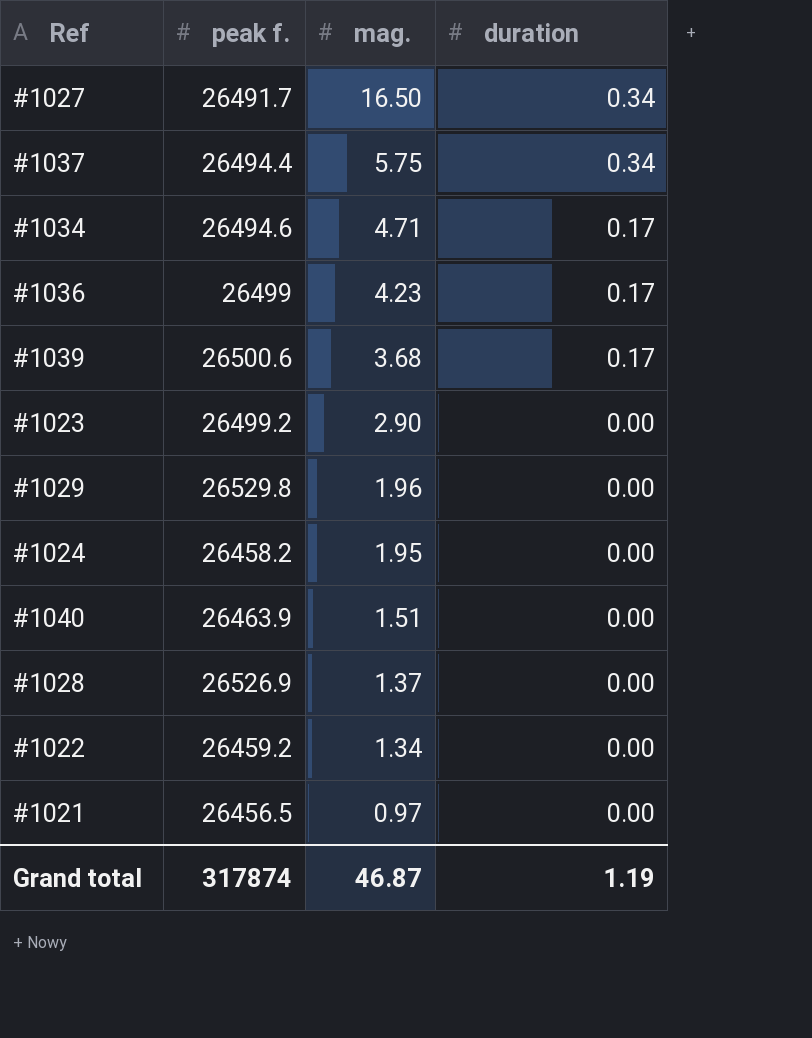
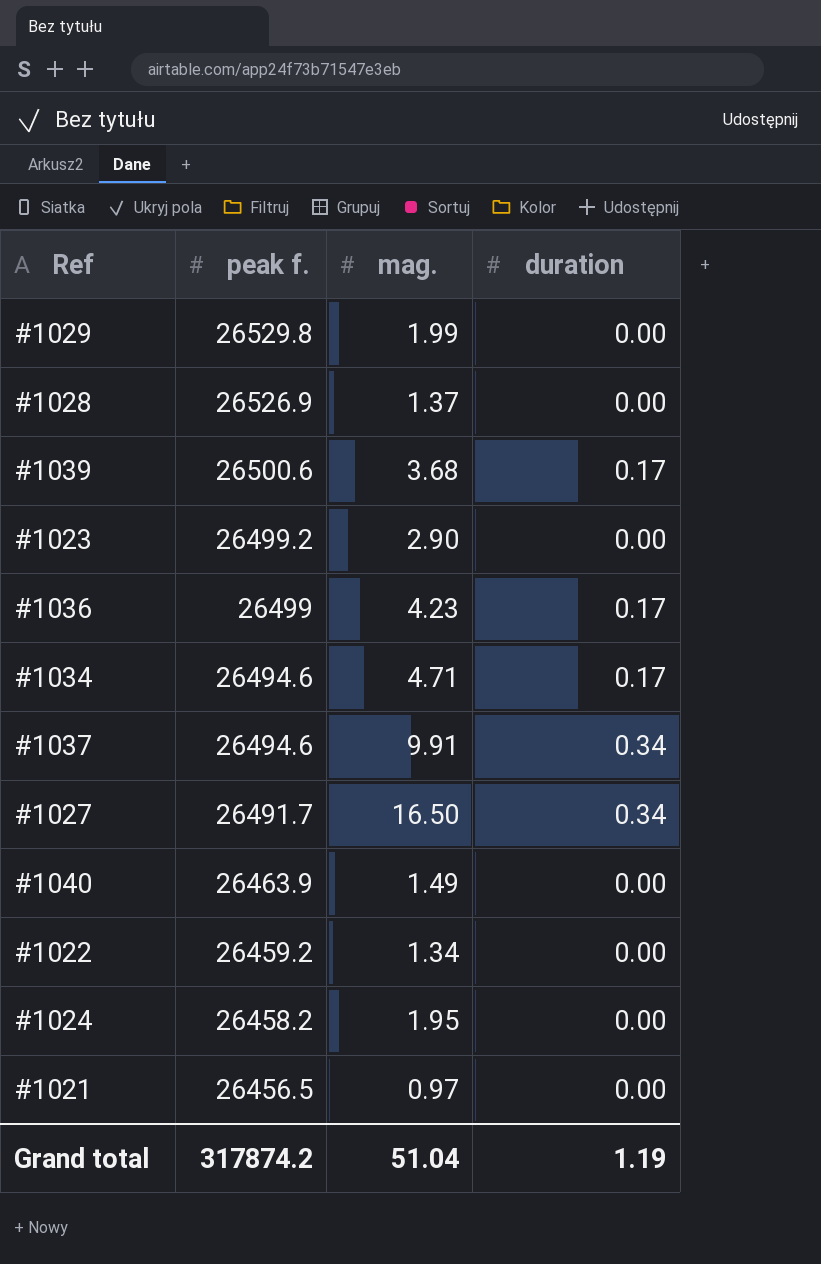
row order: mag. descending -> peak f. descending
#1029 | mag.: 1.96 -> 1.99
#1037 | peak f.: 26494.4 -> 26494.6
#1037 | mag.: 5.75 -> 9.91
#1040 | mag.: 1.51 -> 1.49
Grand total | peak f.: 317874 -> 317874.2
Grand total | mag.: 46.87 -> 51.04

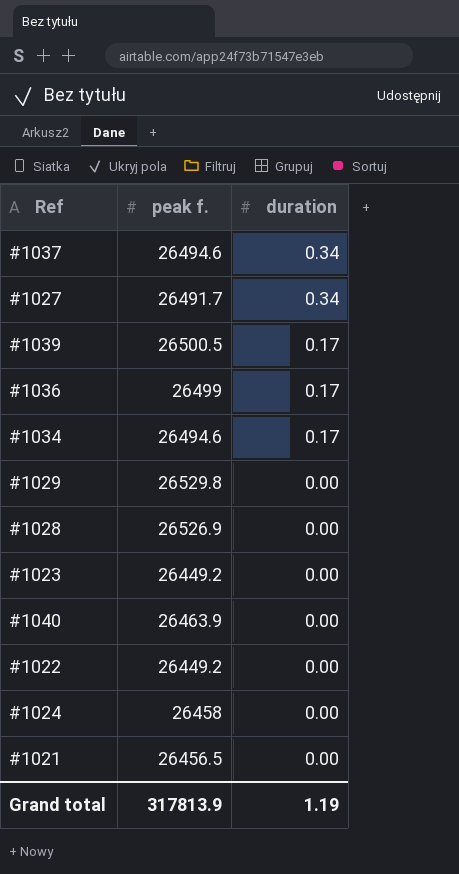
row order: peak f. descending -> duration descending
column mag. | position: 3 -> none
#1039 | peak f.: 26500.6 -> 26500.5
#1023 | peak f.: 26499.2 -> 26449.2
#1022 | peak f.: 26459.2 -> 26449.2
#1024 | peak f.: 26458.2 -> 26458
Grand total | peak f.: 317874.2 -> 317813.9

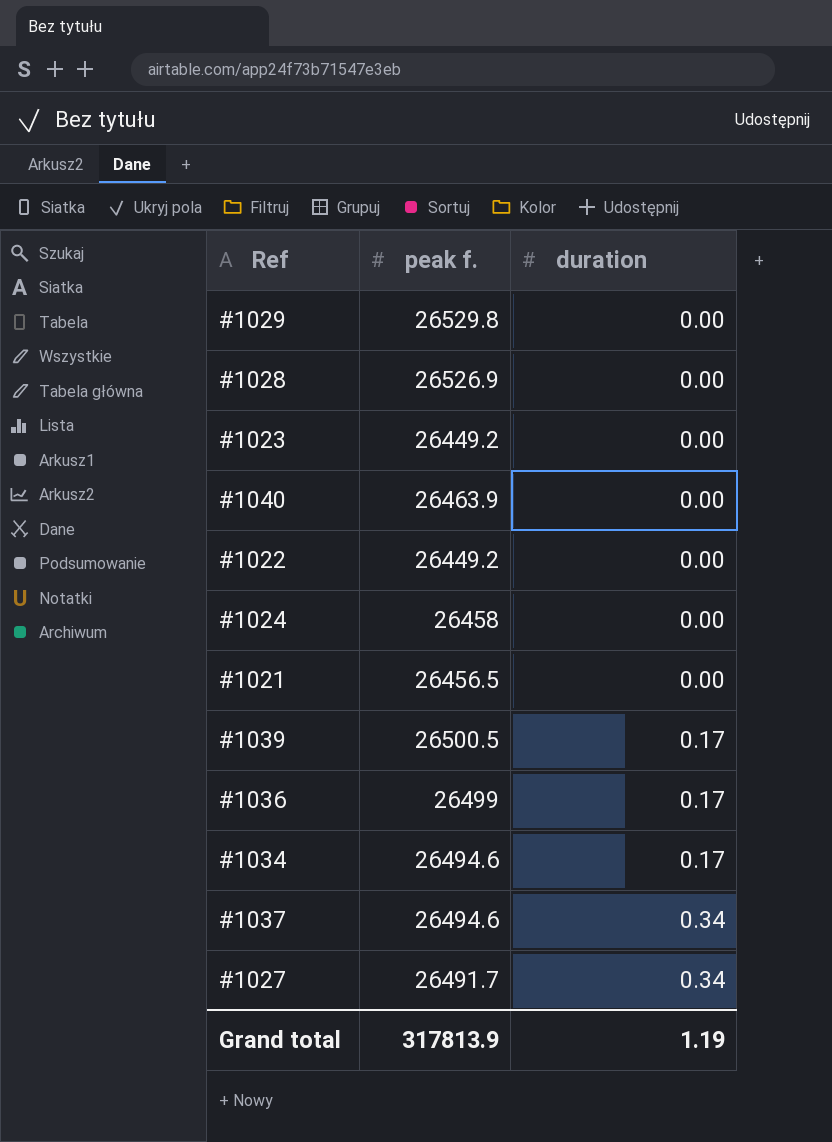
row order: duration descending -> duration ascending

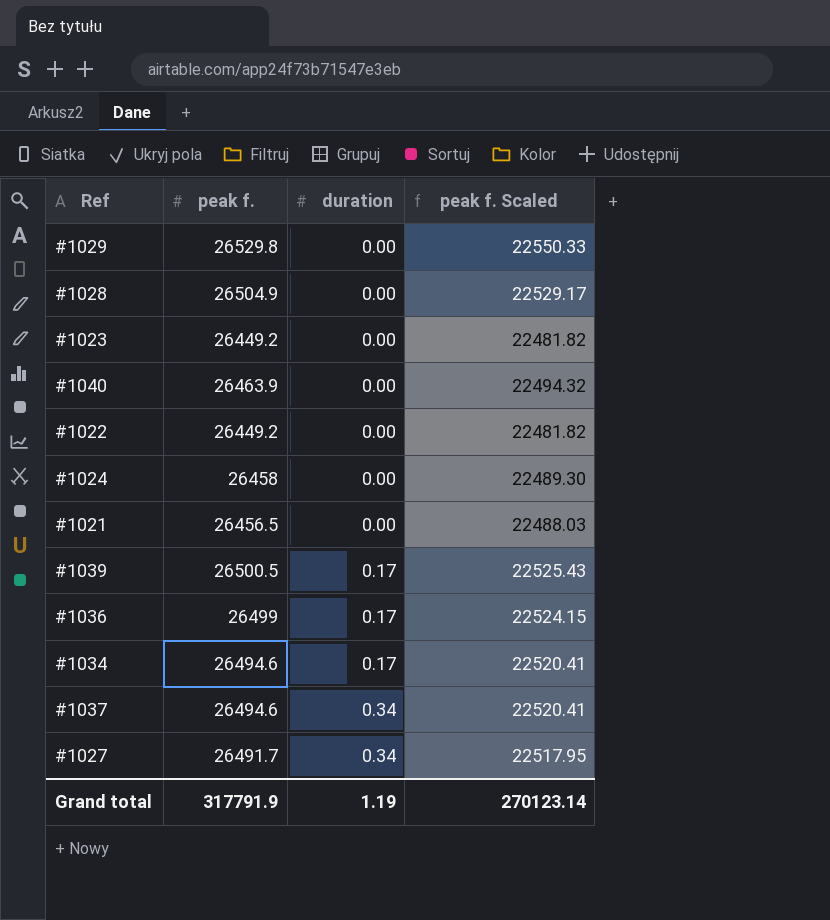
column peak f. Scaled | formula: none -> [peak f.] * 0.85
#1028 | peak f.: 26526.9 -> 26504.9
Grand total | peak f.: 317813.9 -> 317791.9

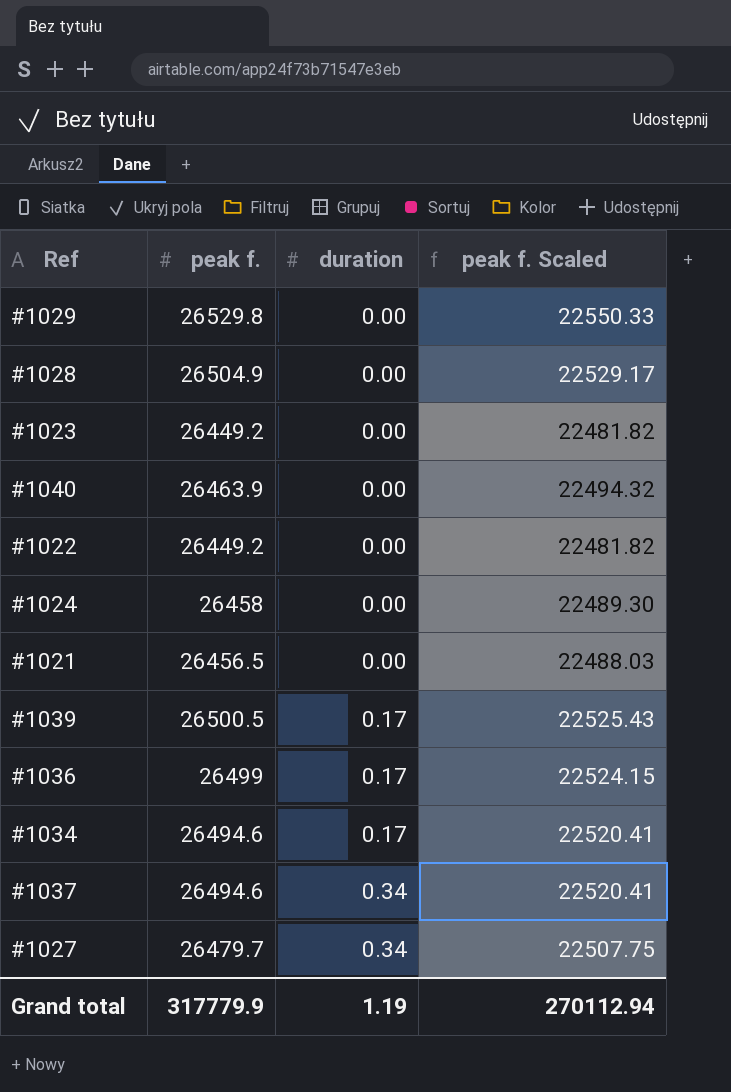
#1027 | peak f.: 26491.7 -> 26479.7
#1027 | peak f. Scaled: 22517.95 -> 22507.75
Grand total | peak f.: 317791.9 -> 317779.9
Grand total | peak f. Scaled: 270123.14 -> 270112.94

